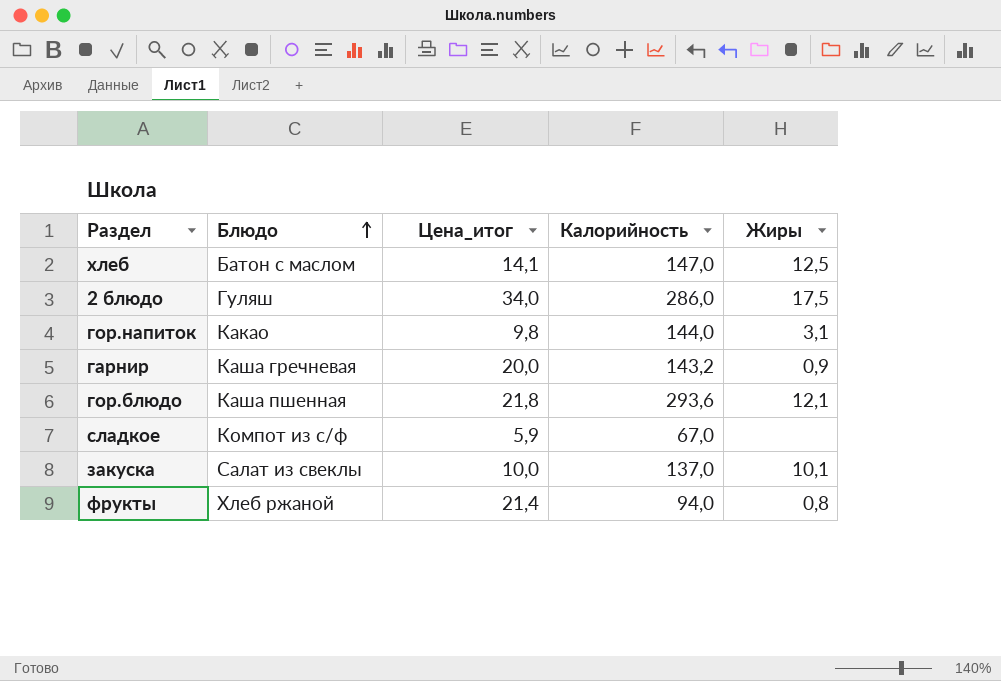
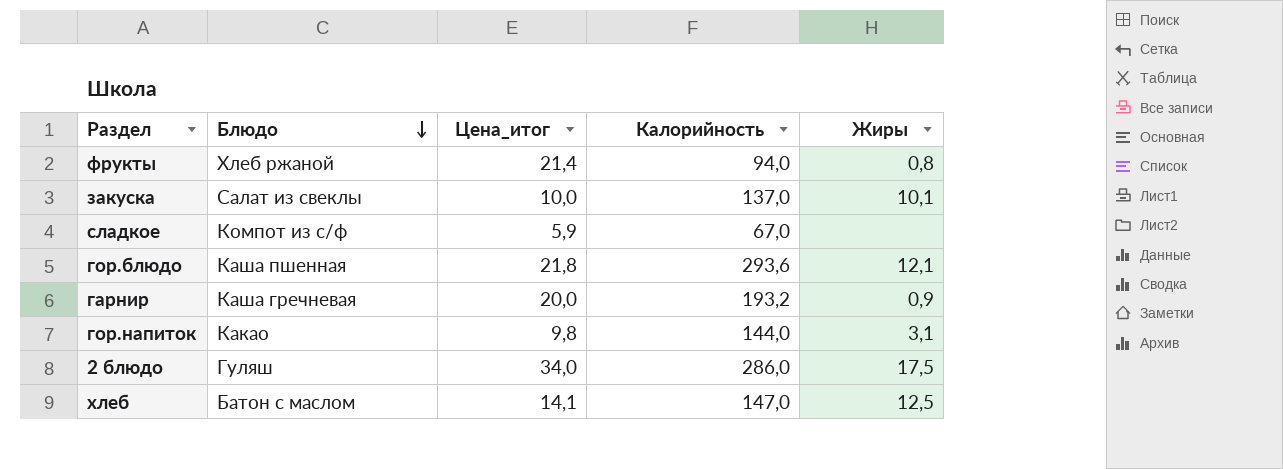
row order: Блюдо ascending -> Блюдо descending
гарнир | Калорийность: 143,2 -> 193,2

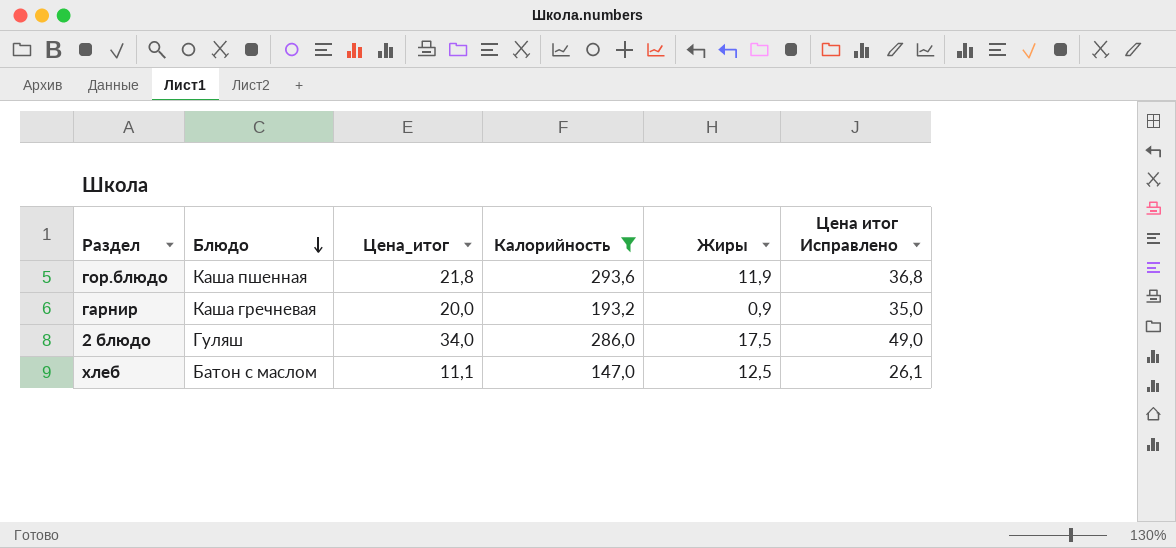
filter: none -> Калорийность >= 147,0
column Цена итог Исправлено | formula: none -> [Цена_итог] + 15
гор.блюдо | Жиры: 12,1 -> 11,9
хлеб | Цена_итог: 14,1 -> 11,1

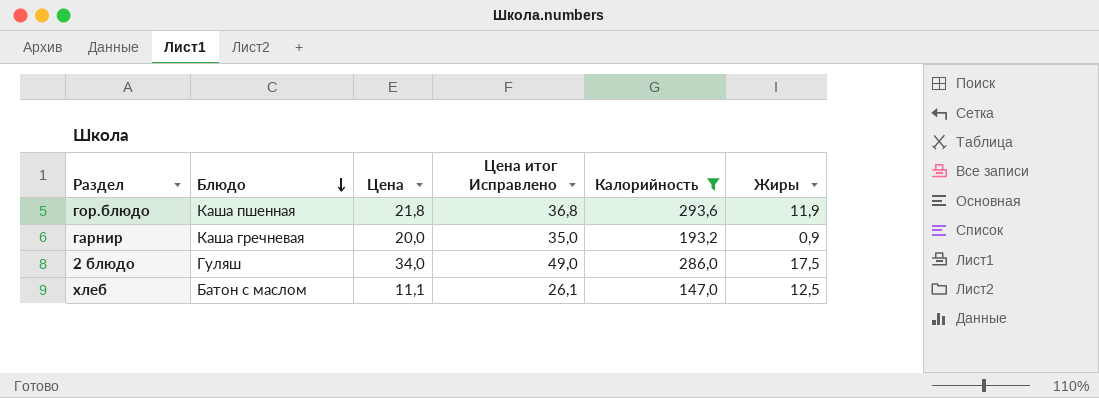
column name: Цена_итог -> Цена
column Цена итог Исправлено | position: 6 -> 4

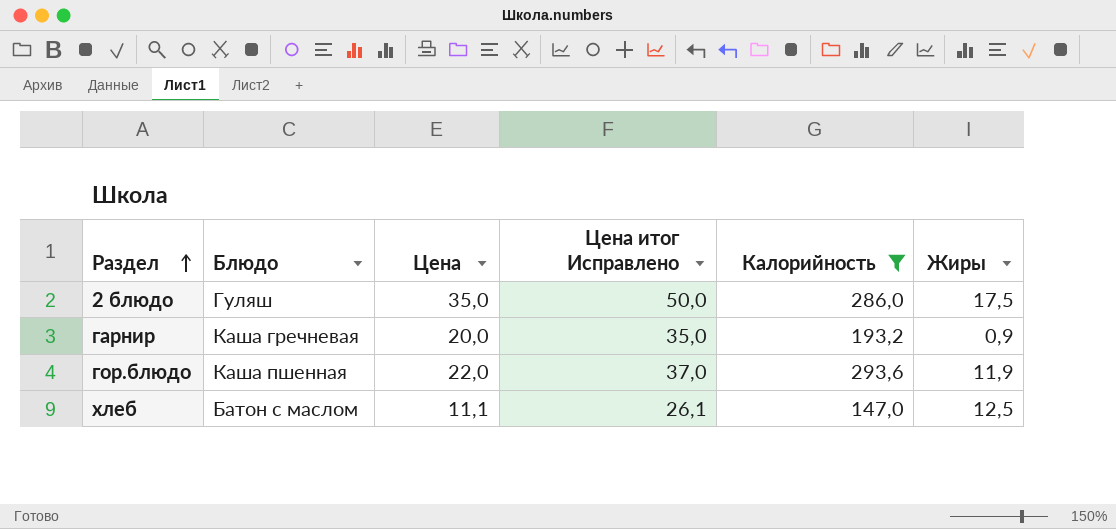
row order: Блюдо descending -> Раздел ascending
2 блюдо | Цена: 34,0 -> 35,0
2 блюдо | Цена итог Исправлено: 49,0 -> 50,0
гор.блюдо | Цена: 21,8 -> 22,0
гор.блюдо | Цена итог Исправлено: 36,8 -> 37,0

